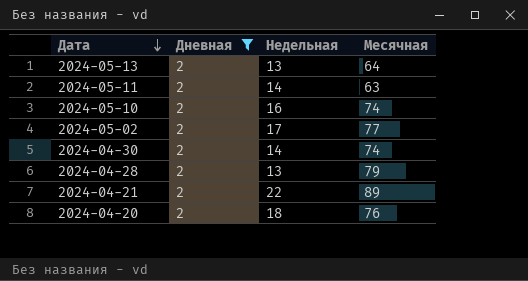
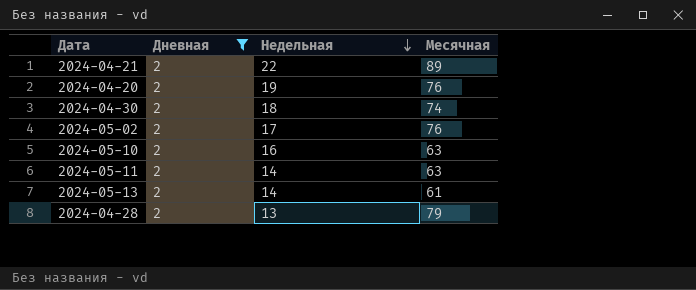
row order: Дата descending -> Недельная descending
2024-04-20 | Недельная: 18 -> 19
2024-04-30 | Недельная: 14 -> 18
2024-05-02 | Месячная: 77 -> 76
2024-05-10 | Месячная: 74 -> 63
2024-05-13 | Недельная: 13 -> 14
2024-05-13 | Месячная: 64 -> 61

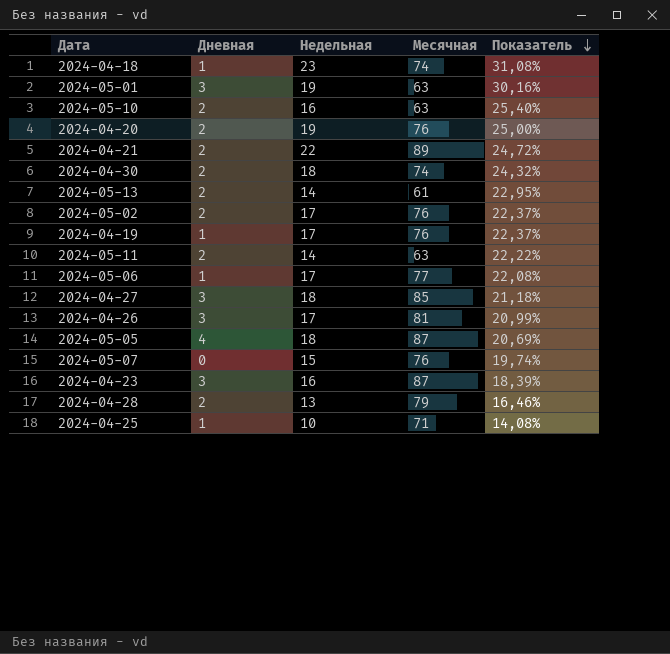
filter: Дневная = 2 -> none
row order: Недельная descending -> Показатель descending
column Показатель | formula: none -> [Недельная] / [Месячная]

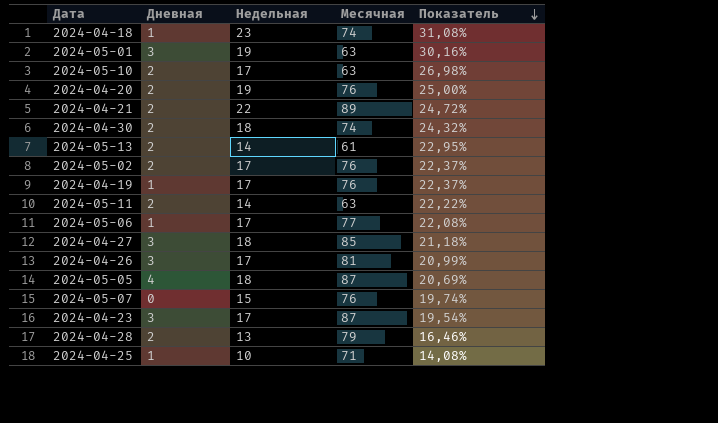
2024-05-10 | Недельная: 16 -> 17
2024-05-10 | Показатель: 25,40% -> 26,98%
2024-04-23 | Недельная: 16 -> 17
2024-04-23 | Показатель: 18,39% -> 19,54%

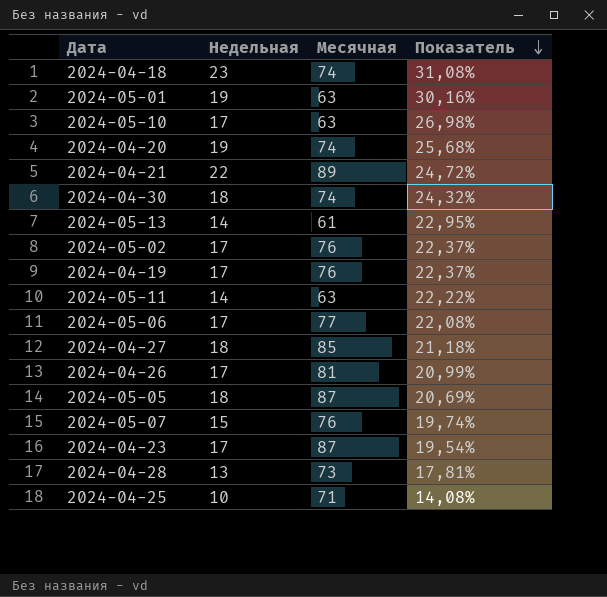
column Дневная | position: 2 -> none
2024-04-20 | Месячная: 76 -> 74
2024-04-20 | Показатель: 25,00% -> 25,68%
2024-04-28 | Месячная: 79 -> 73
2024-04-28 | Показатель: 16,46% -> 17,81%

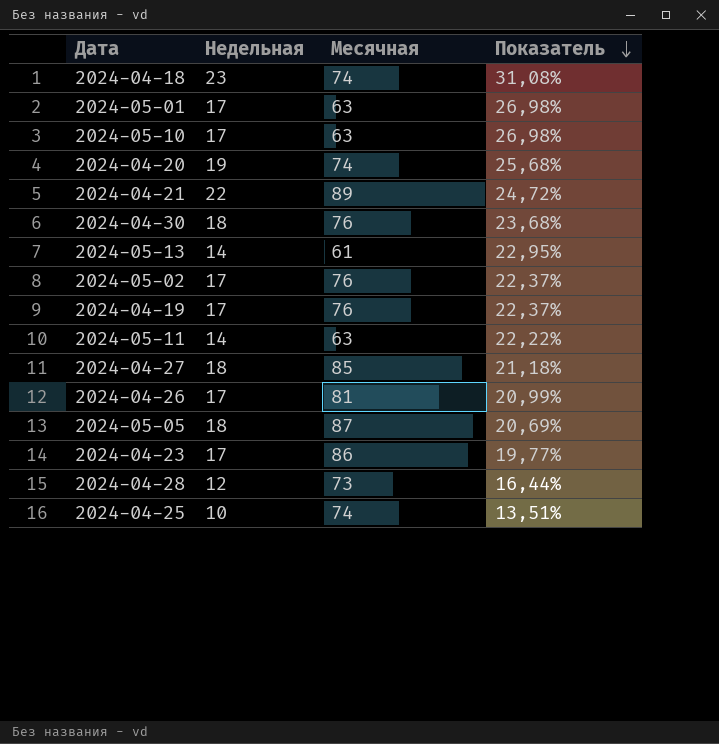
row 2024-05-06: 17 | 77 | 22,08% -> none
row 2024-05-07: 15 | 76 | 19,74% -> none
2024-05-01 | Недельная: 19 -> 17
2024-05-01 | Показатель: 30,16% -> 26,98%
2024-04-30 | Месячная: 74 -> 76
2024-04-30 | Показатель: 24,32% -> 23,68%
2024-04-23 | Месячная: 87 -> 86
2024-04-23 | Показатель: 19,54% -> 19,77%
2024-04-28 | Недельная: 13 -> 12
2024-04-28 | Показатель: 17,81% -> 16,44%
2024-04-25 | Месячная: 71 -> 74
2024-04-25 | Показатель: 14,08% -> 13,51%

